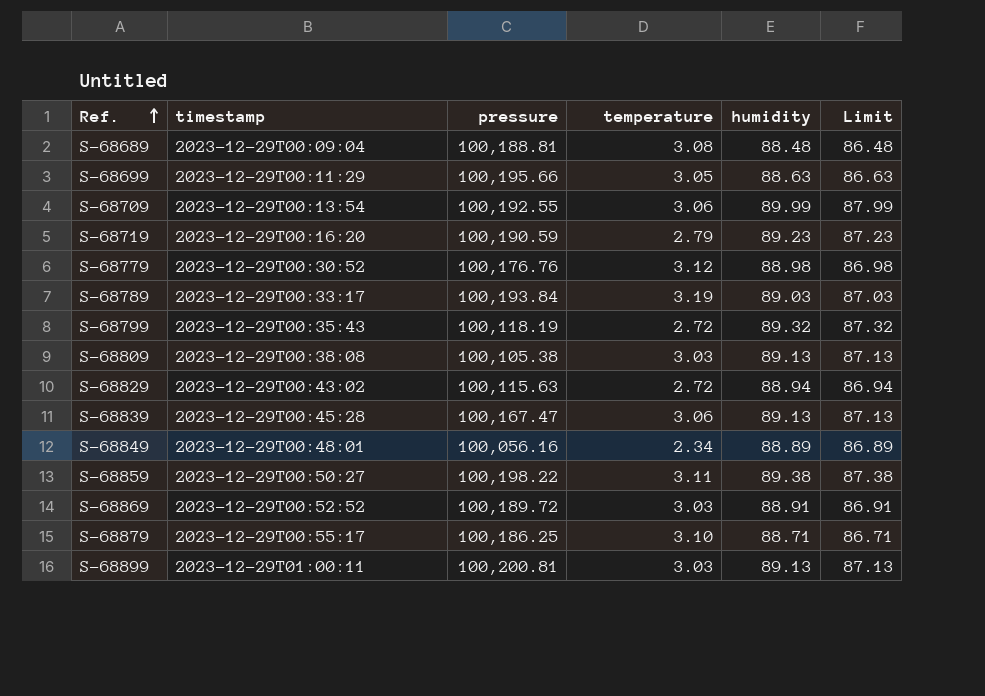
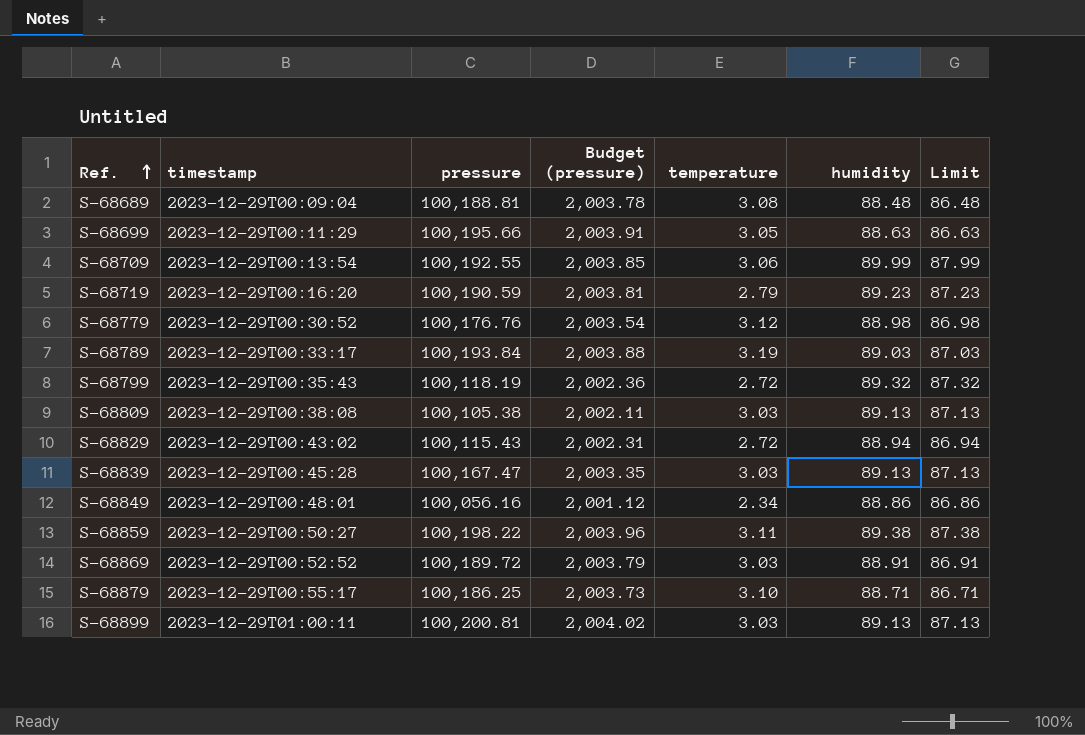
column Budget (pressure) | formula: none -> [pressure] * 0.02
S-68829 | pressure: 100,115.63 -> 100,115.43
S-68839 | temperature: 3.06 -> 3.03
S-68849 | humidity: 88.89 -> 88.86
S-68849 | Limit: 86.89 -> 86.86

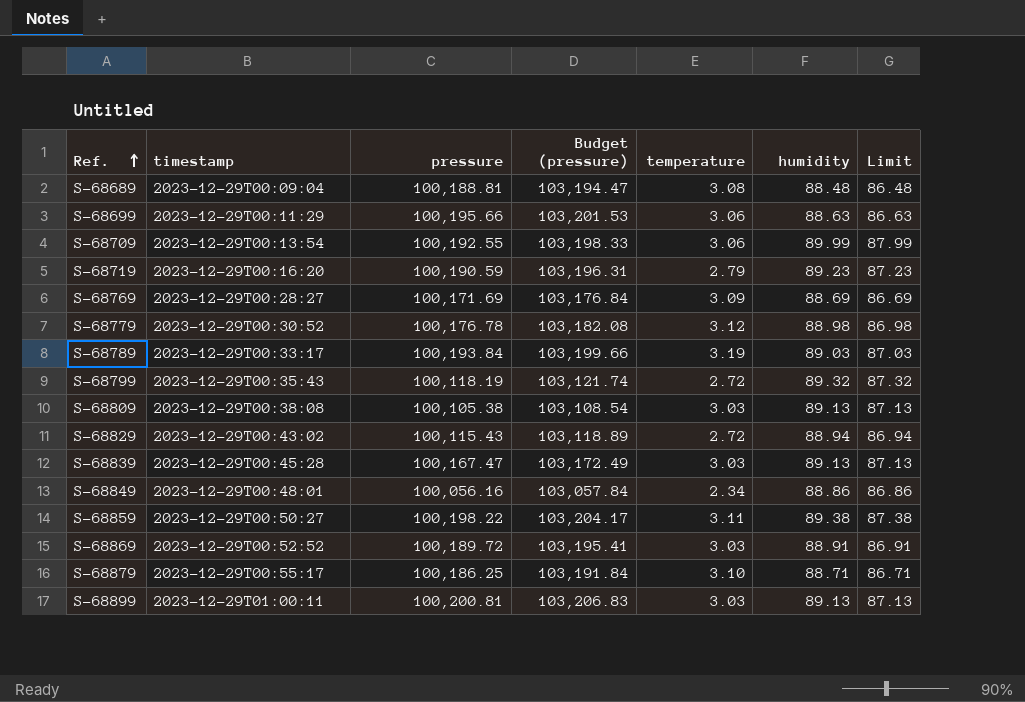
column Budget (pressure) | formula: [pressure] * 0.02 -> [pressure] * 1.03
S-68699 | temperature: 3.05 -> 3.06
row S-68769: none -> 2023-12-29T00:28:27 | 100,171.69 | 103,176.84 | 3.09 | 88.69 | 86.69
S-68779 | pressure: 100,176.76 -> 100,176.78

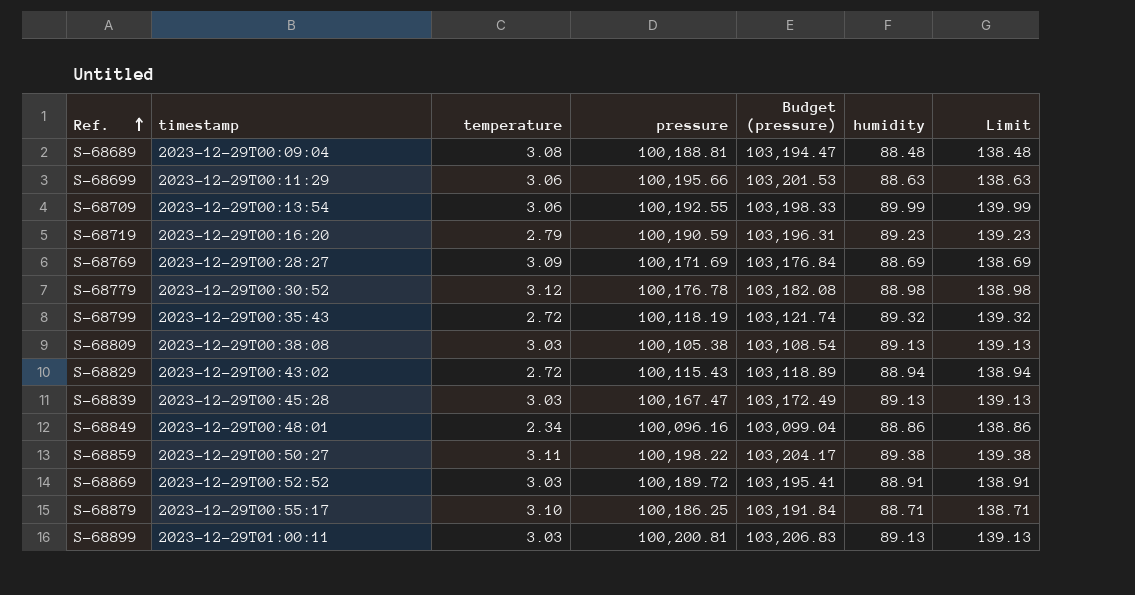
column temperature | position: 5 -> 3
column Limit | formula: [humidity] - 2 -> [humidity] + 50
row S-68789: 2023-12-29T00:33:17 | 100,193.84 | 103,199.66 | 3.19 | 89.03 | 87.03 -> none
S-68849 | pressure: 100,056.16 -> 100,096.16
S-68849 | Budget (pressure): 103,057.84 -> 103,099.04

